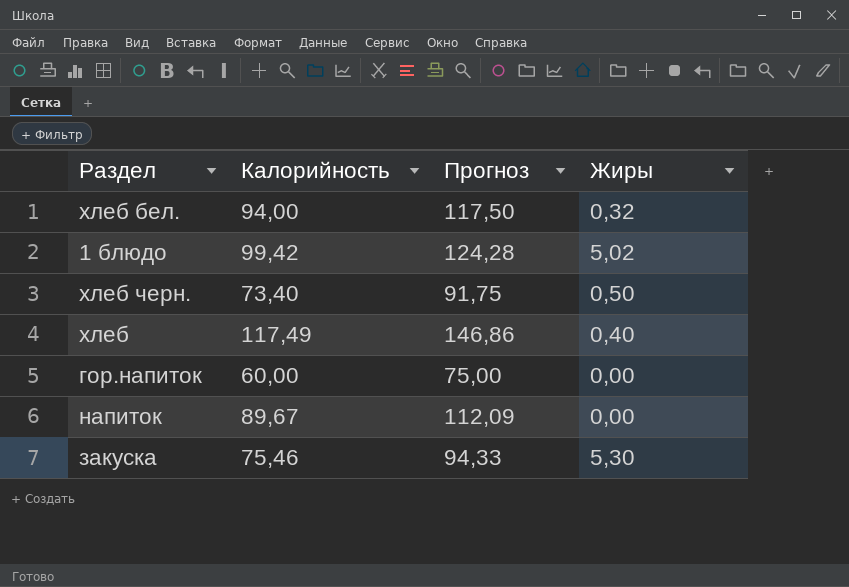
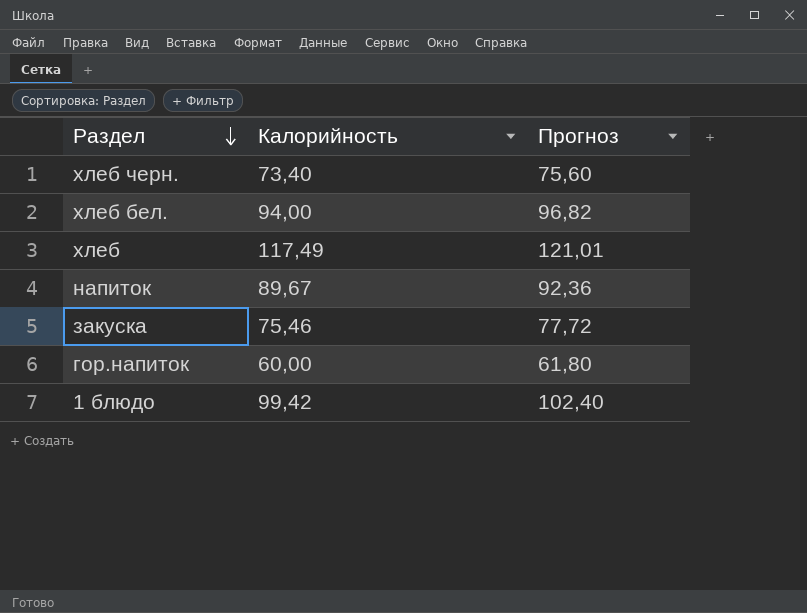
row order: none -> Раздел descending
column Жиры | position: 4 -> none
column Прогноз | formula: [Калорийность] * 1,25 -> [Калорийность] * 1,03

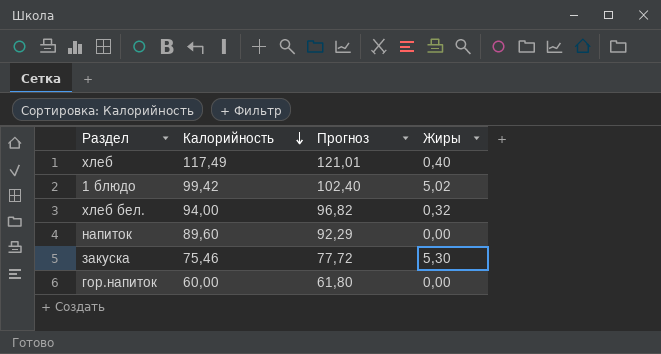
row order: Раздел descending -> Калорийность descending
column Жиры | position: none -> 4
row хлеб черн.: 73,40 | 75,60 -> none
напиток | Калорийность: 89,67 -> 89,60
напиток | Прогноз: 92,36 -> 92,29

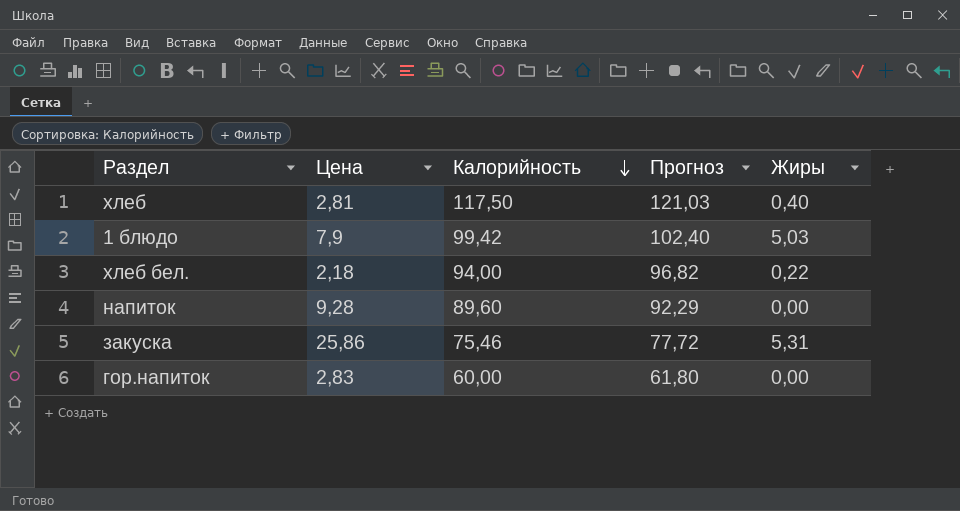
column Цена | position: none -> 2
хлеб | Калорийность: 117,49 -> 117,50
хлеб | Прогноз: 121,01 -> 121,03
1 блюдо | Жиры: 5,02 -> 5,03
хлеб бел. | Жиры: 0,32 -> 0,22
закуска | Жиры: 5,30 -> 5,31

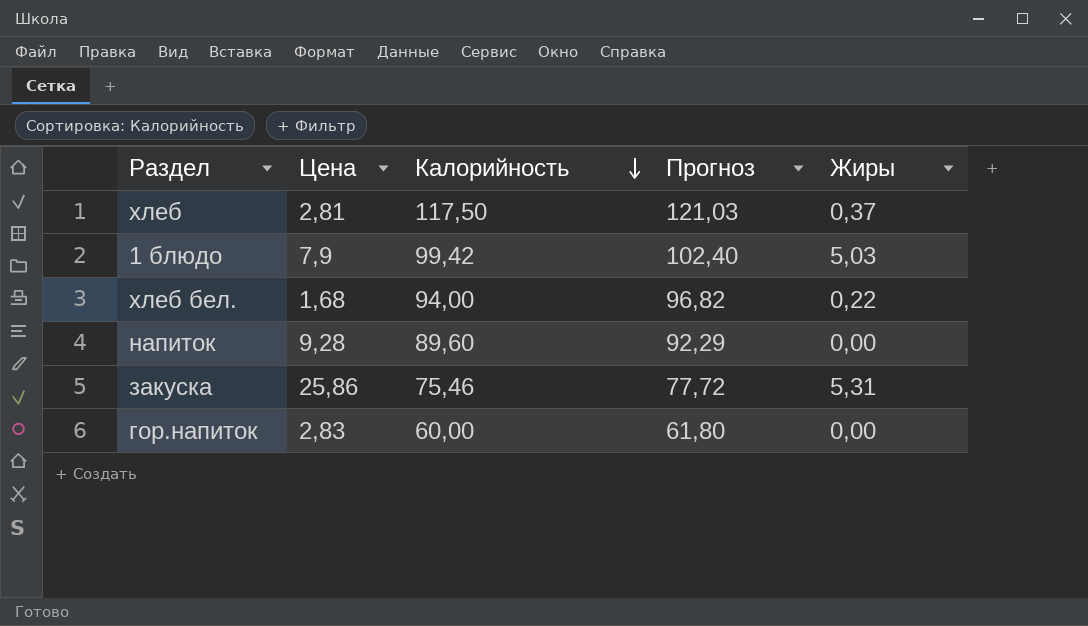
хлеб | Жиры: 0,40 -> 0,37
хлеб бел. | Цена: 2,18 -> 1,68

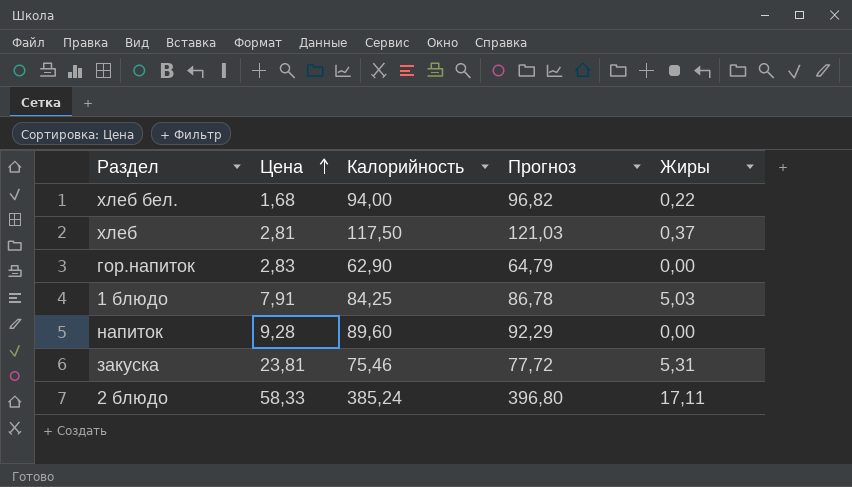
row order: Калорийность descending -> Цена ascending
гор.напиток | Калорийность: 60,00 -> 62,90
гор.напиток | Прогноз: 61,80 -> 64,79
1 блюдо | Цена: 7,9 -> 7,91
1 блюдо | Калорийность: 99,42 -> 84,25
1 блюдо | Прогноз: 102,40 -> 86,78
закуска | Цена: 25,86 -> 23,81
row 2 блюдо: none -> 58,33 | 385,24 | 396,80 | 17,11

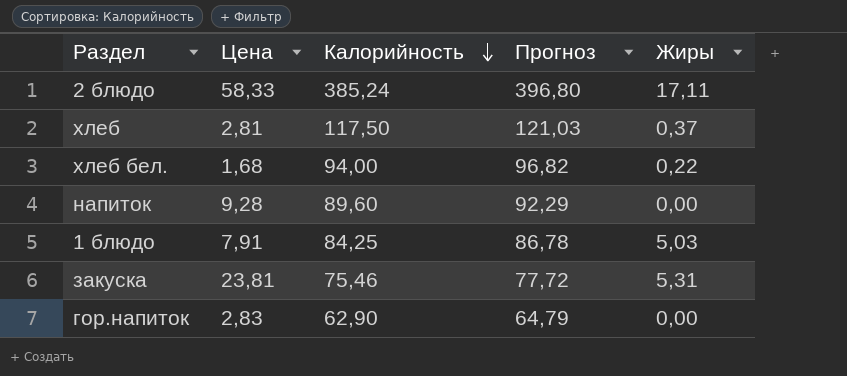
row order: Цена ascending -> Калорийность descending

